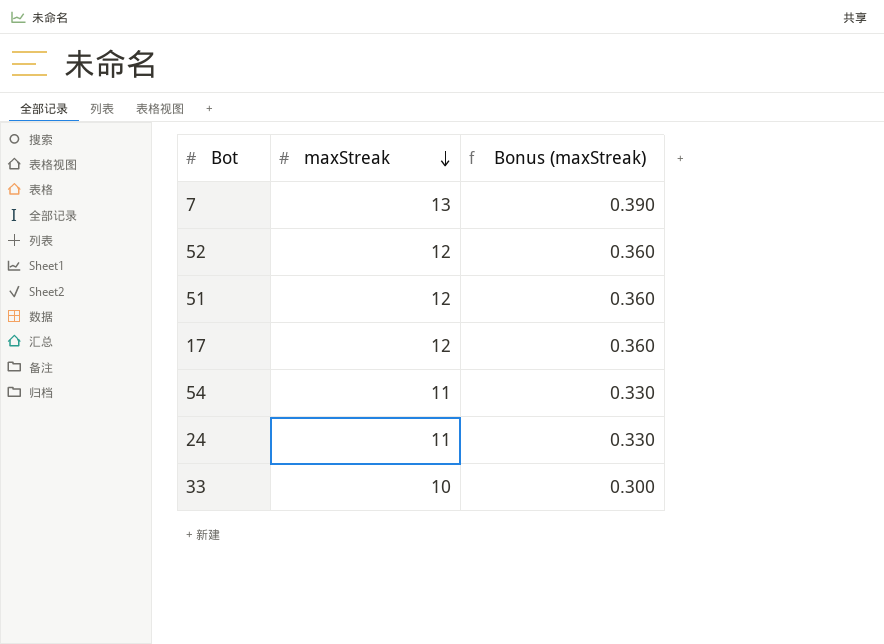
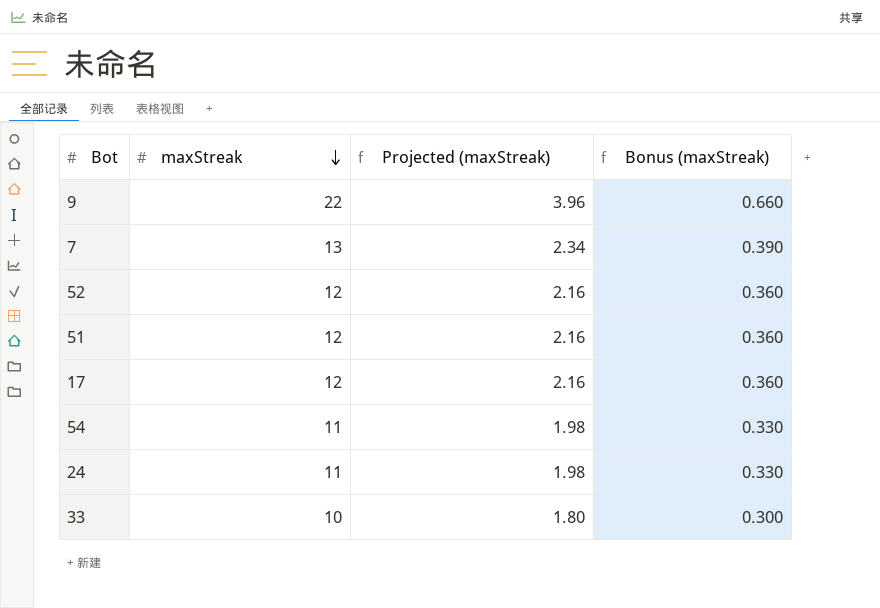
column Projected (maxStreak) | formula: none -> [maxStreak] * 0.18
row 9: none -> 22 | 3.96 | 0.660

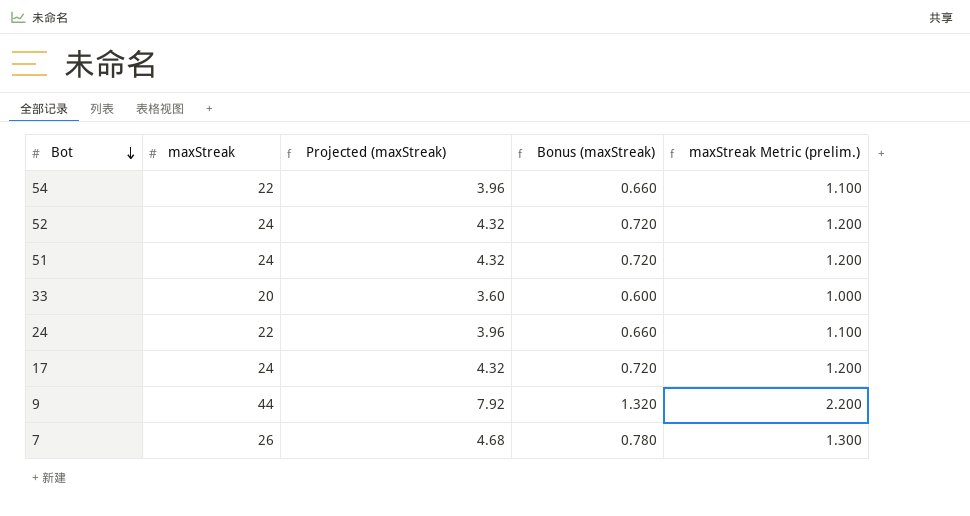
row order: maxStreak descending -> Bot descending
column maxStreak Metric (prelim.) | formula: none -> [maxStreak] * 0.05
54 | maxStreak: 11 -> 22
54 | Projected (maxStreak): 1.98 -> 3.96
54 | Bonus (maxStreak): 0.330 -> 0.660
52 | maxStreak: 12 -> 24
52 | Projected (maxStreak): 2.16 -> 4.32
52 | Bonus (maxStreak): 0.360 -> 0.720
51 | maxStreak: 12 -> 24
51 | Projected (maxStreak): 2.16 -> 4.32
51 | Bonus (maxStreak): 0.360 -> 0.720
33 | maxStreak: 10 -> 20
33 | Projected (maxStreak): 1.80 -> 3.60
33 | Bonus (maxStreak): 0.300 -> 0.600
24 | maxStreak: 11 -> 22
24 | Projected (maxStreak): 1.98 -> 3.96
24 | Bonus (maxStreak): 0.330 -> 0.660
17 | maxStreak: 12 -> 24
17 | Projected (maxStreak): 2.16 -> 4.32
17 | Bonus (maxStreak): 0.360 -> 0.720
9 | maxStreak: 22 -> 44
9 | Projected (maxStreak): 3.96 -> 7.92
9 | Bonus (maxStreak): 0.660 -> 1.320
7 | maxStreak: 13 -> 26
7 | Projected (maxStreak): 2.34 -> 4.68
7 | Bonus (maxStreak): 0.390 -> 0.780

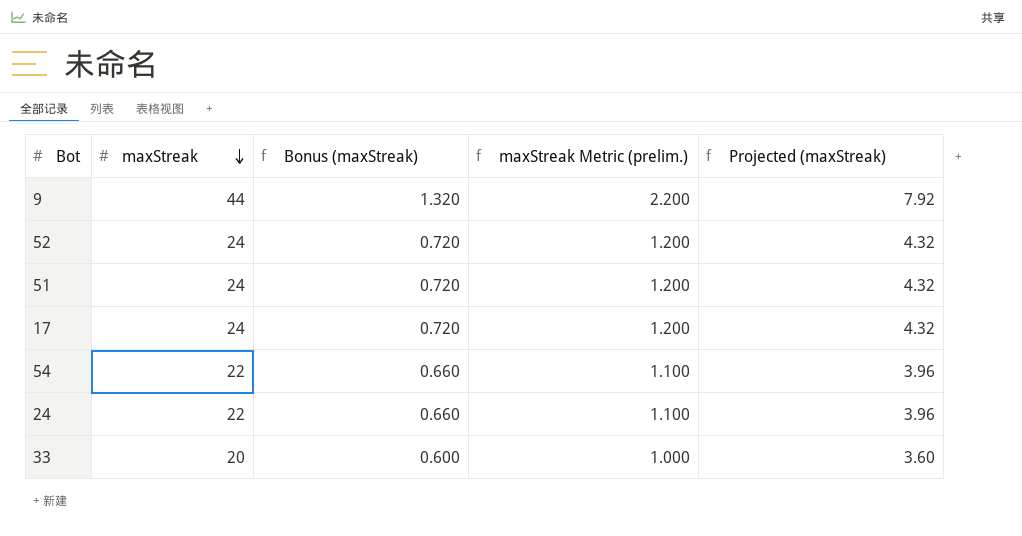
row order: Bot descending -> maxStreak descending
column Projected (maxStreak) | position: 3 -> 5
row 7: 26 | 4.68 | 0.780 | 1.300 -> none

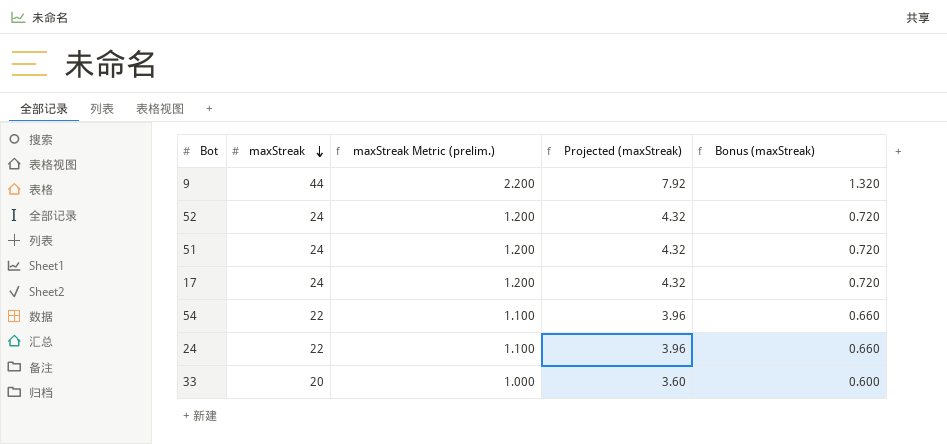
column Bonus (maxStreak) | position: 3 -> 5

